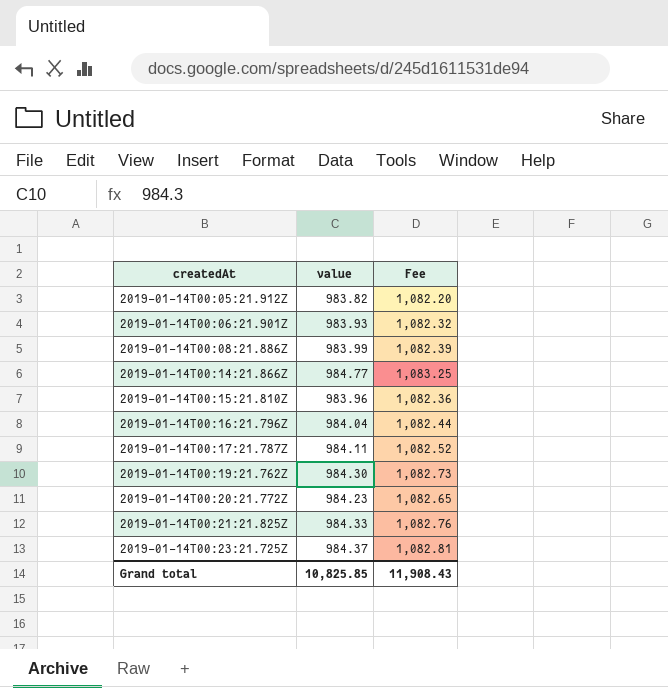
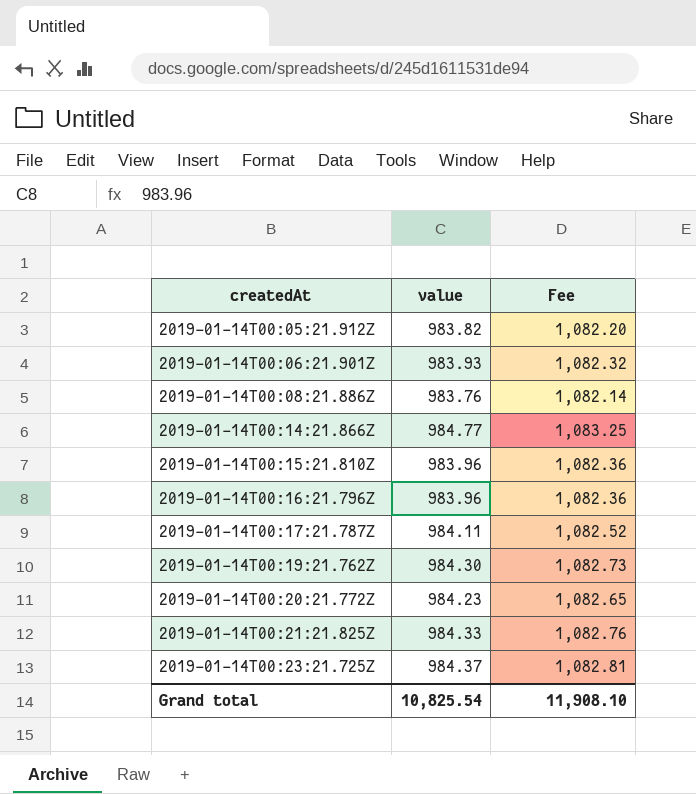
2019-01-14T00:08:21.886Z | value: 983.99 -> 983.76
2019-01-14T00:08:21.886Z | Fee: 1,082.39 -> 1,082.14
2019-01-14T00:16:21.796Z | value: 984.04 -> 983.96
2019-01-14T00:16:21.796Z | Fee: 1,082.44 -> 1,082.36
Grand total | value: 10,825.85 -> 10,825.54
Grand total | Fee: 11,908.43 -> 11,908.10

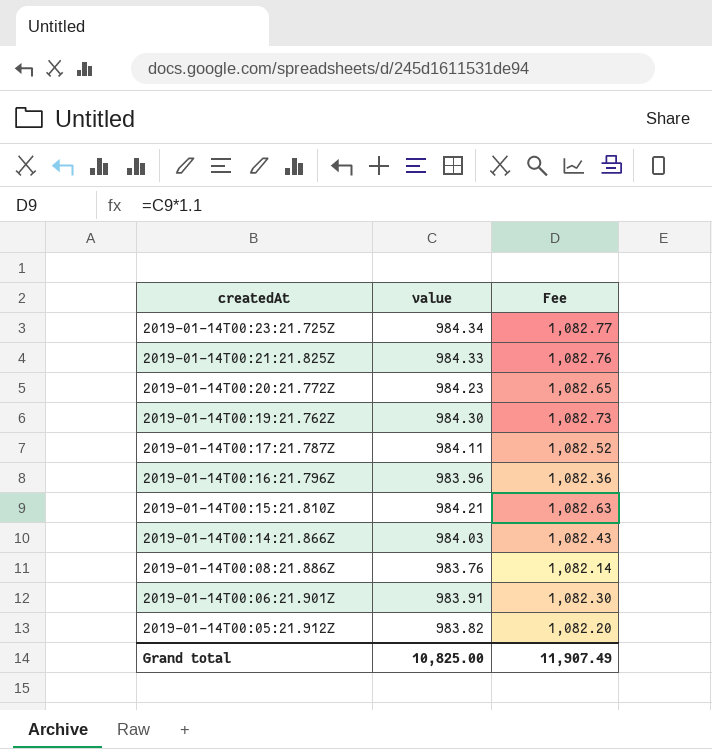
row order: createdAt ascending -> createdAt descending
2019-01-14T00:23:21.725Z | value: 984.37 -> 984.34
2019-01-14T00:23:21.725Z | Fee: 1,082.81 -> 1,082.77
2019-01-14T00:15:21.810Z | value: 983.96 -> 984.21
2019-01-14T00:15:21.810Z | Fee: 1,082.36 -> 1,082.63
2019-01-14T00:14:21.866Z | value: 984.77 -> 984.03
2019-01-14T00:14:21.866Z | Fee: 1,083.25 -> 1,082.43
2019-01-14T00:06:21.901Z | value: 983.93 -> 983.91
2019-01-14T00:06:21.901Z | Fee: 1,082.32 -> 1,082.30
Grand total | value: 10,825.54 -> 10,825.00
Grand total | Fee: 11,908.10 -> 11,907.49

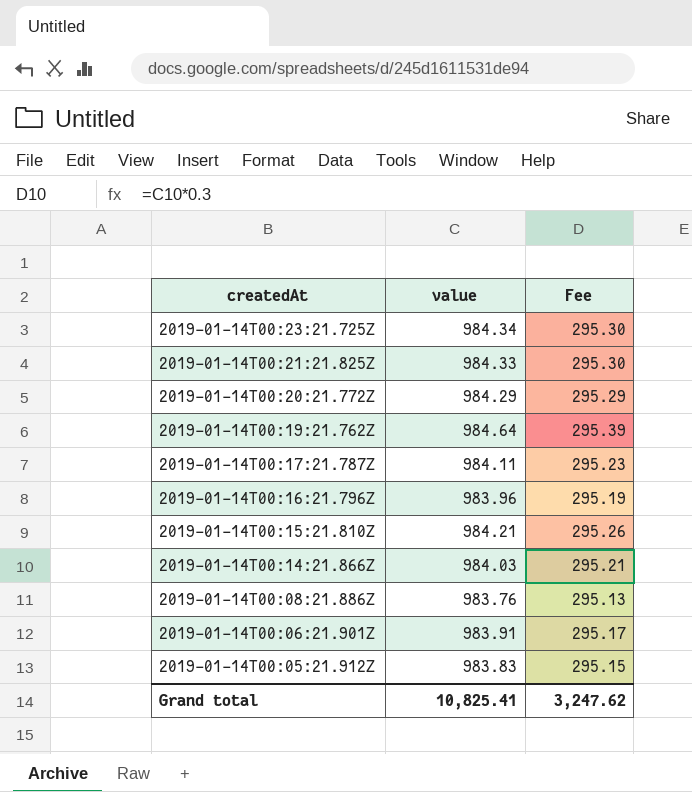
column Fee | formula: [value] * 1.1 -> [value] * 0.3
2019-01-14T00:20:21.772Z | value: 984.23 -> 984.29
2019-01-14T00:19:21.762Z | value: 984.30 -> 984.64
2019-01-14T00:05:21.912Z | value: 983.82 -> 983.83
Grand total | value: 10,825.00 -> 10,825.41
Grand total | Fee: 11,907.49 -> 3,247.62

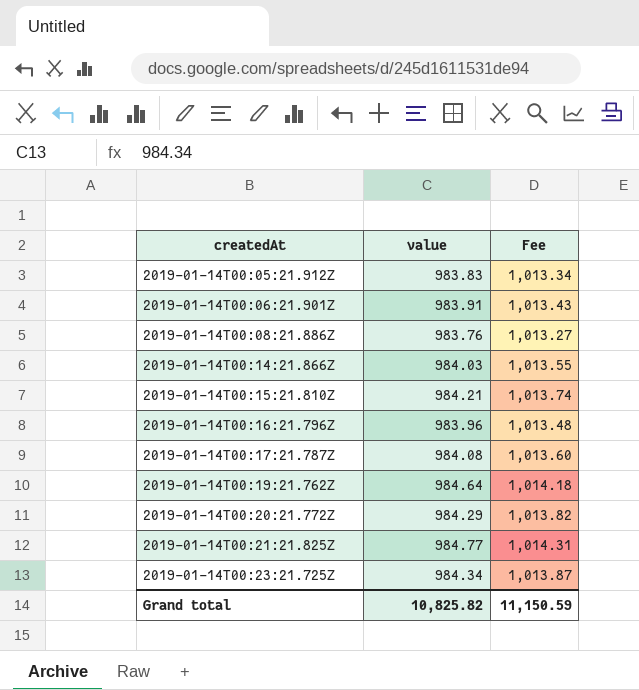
row order: createdAt descending -> createdAt ascending
column Fee | formula: [value] * 0.3 -> [value] * 1.03
2019-01-14T00:17:21.787Z | value: 984.11 -> 984.08
2019-01-14T00:21:21.825Z | value: 984.33 -> 984.77
Grand total | value: 10,825.41 -> 10,825.82
Grand total | Fee: 3,247.62 -> 11,150.59

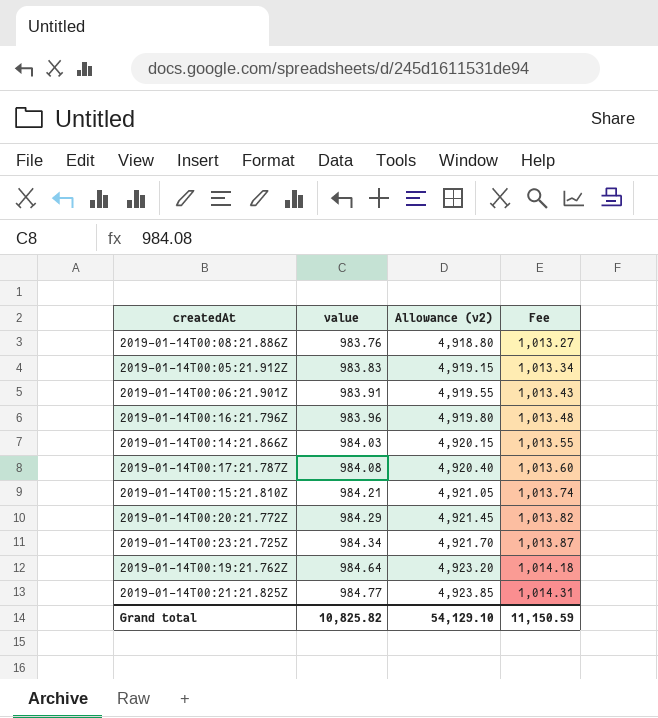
row order: createdAt ascending -> value ascending
column Allowance (v2) | formula: none -> [value] * 5

